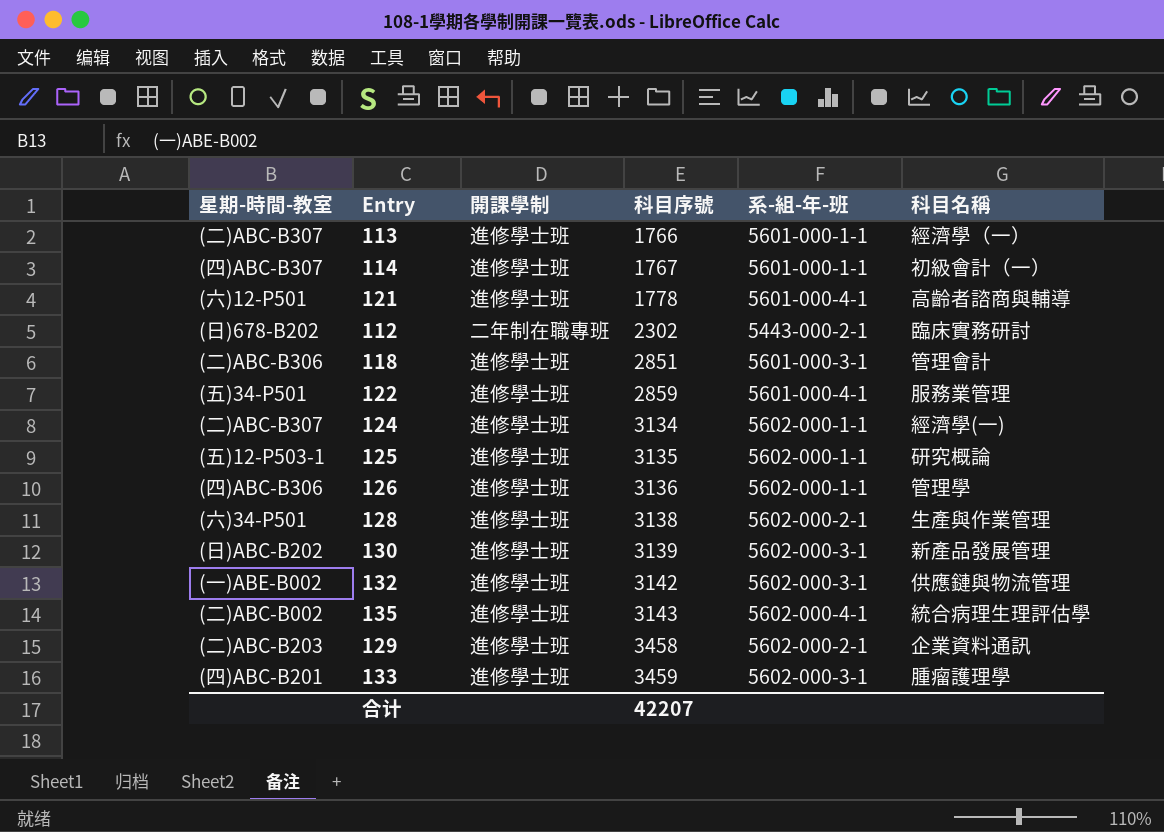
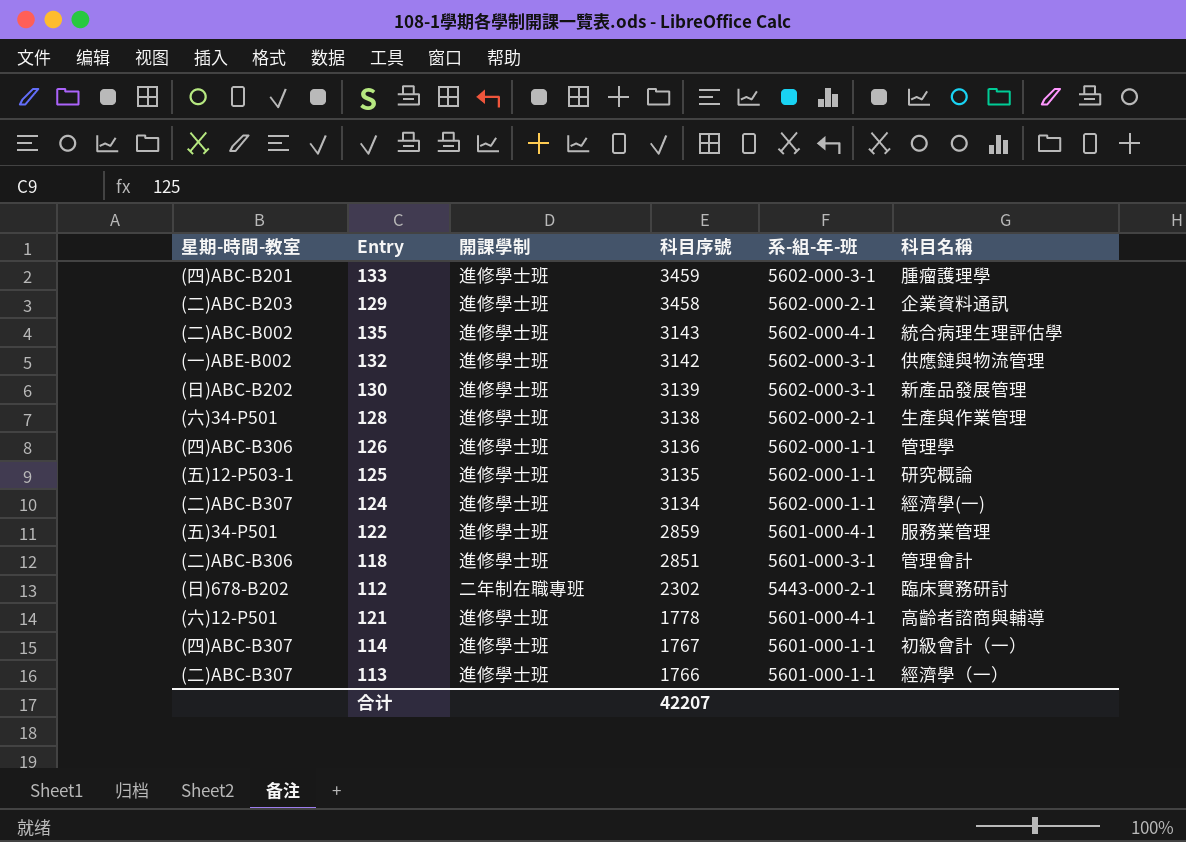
row order: 科目序號 ascending -> 科目序號 descending

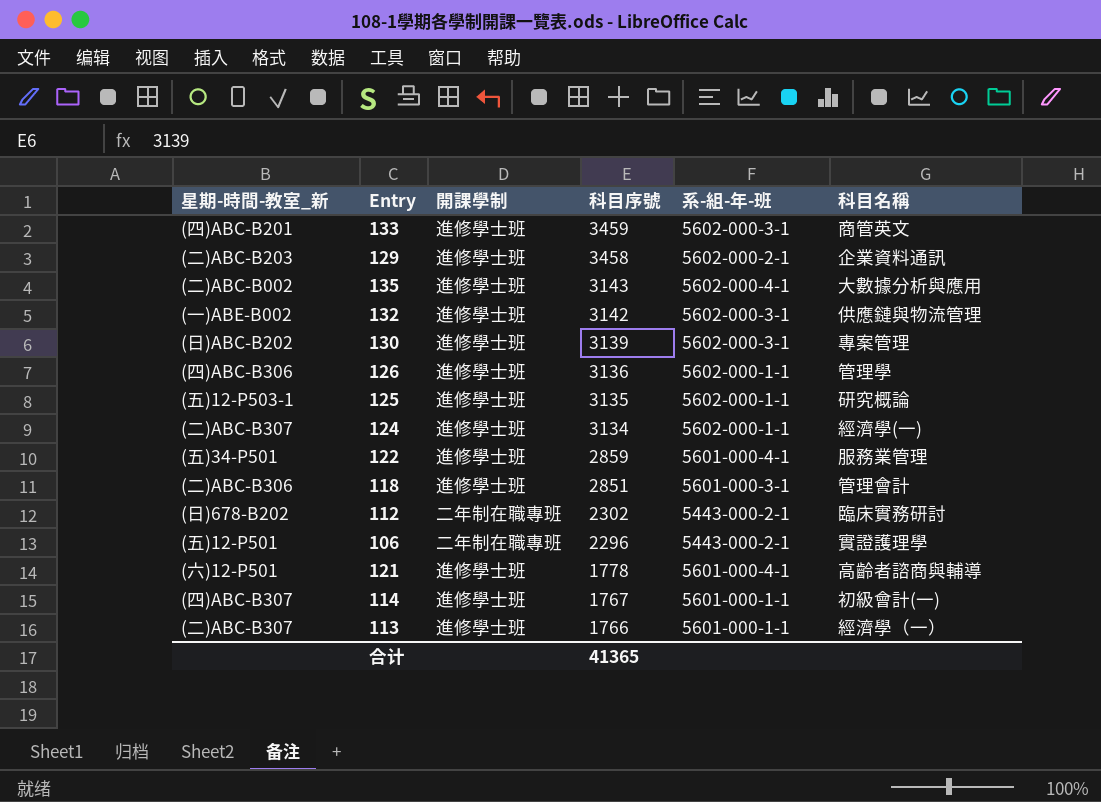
column name: 星期-時間-教室 -> 星期-時間-教室_新
row 128: (六)34-P501 | 進修學士班 | 3138 | 5602-000-2-1 | 生產與作業管理 -> none
133 | 科目名稱: 腫瘤護理學 -> 商管英文
135 | 科目名稱: 統合病理生理評估學 -> 大數據分析與應用
130 | 科目名稱: 新產品發展管理 -> 專案管理
row 106: none -> (五)12-P501 | 二年制在職專班 | 2296 | 5443-000-2-1 | 實證護理學
114 | 科目名稱: 初級會計（一） -> 初級會計(一)
合计 | 科目序號: 42207 -> 41365

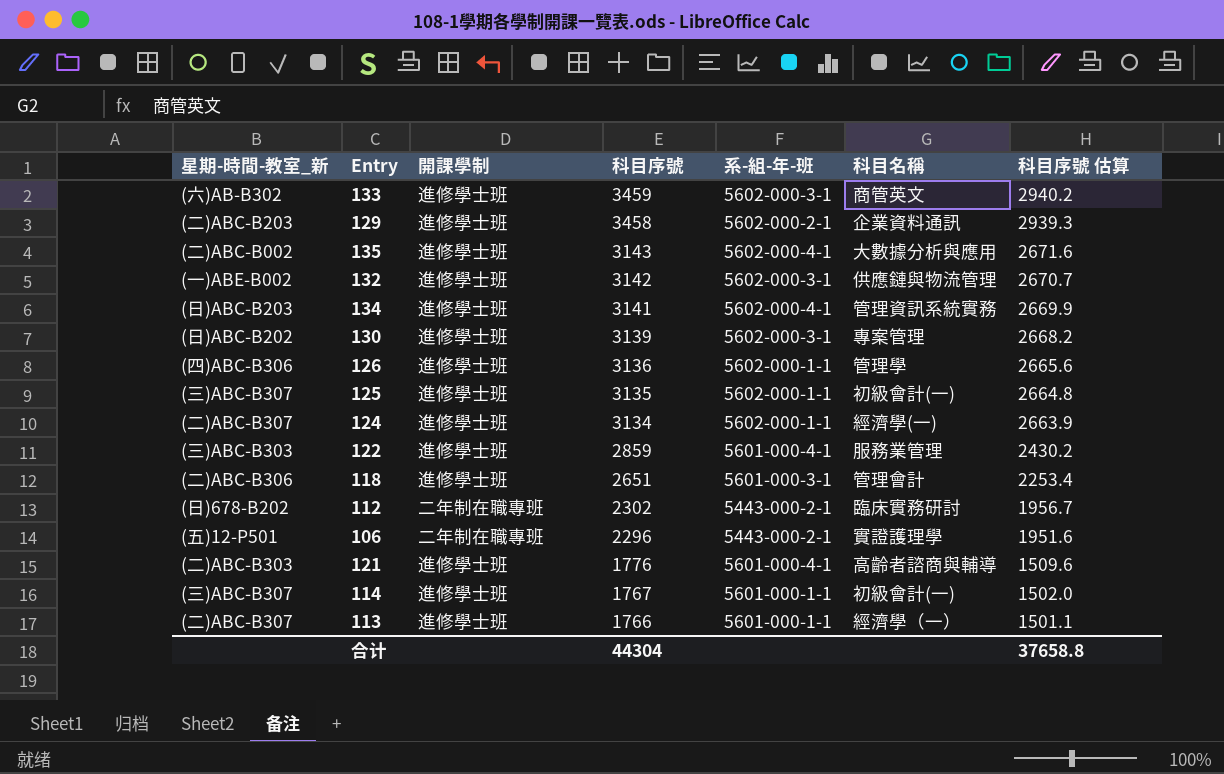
column 科目序號 估算 | formula: none -> [科目序號] * 0.85
133 | 星期-時間-教室_新: (四)ABC-B201 -> (六)AB-B302
row 134: none -> (日)ABC-B203 | 進修學士班 | 3141 | 5602-000-4-1 | 管理資訊系統實務 | 2669.9
125 | 星期-時間-教室_新: (五)12-P503-1 -> (三)ABC-B307
125 | 科目名稱: 研究概論 -> 初級會計(一)
122 | 星期-時間-教室_新: (五)34-P501 -> (三)ABC-B303
118 | 科目序號: 2851 -> 2651
121 | 星期-時間-教室_新: (六)12-P501 -> (二)ABC-B303
121 | 科目序號: 1778 -> 1776
114 | 星期-時間-教室_新: (四)ABC-B307 -> (三)ABC-B307
合计 | 科目序號: 41365 -> 44304

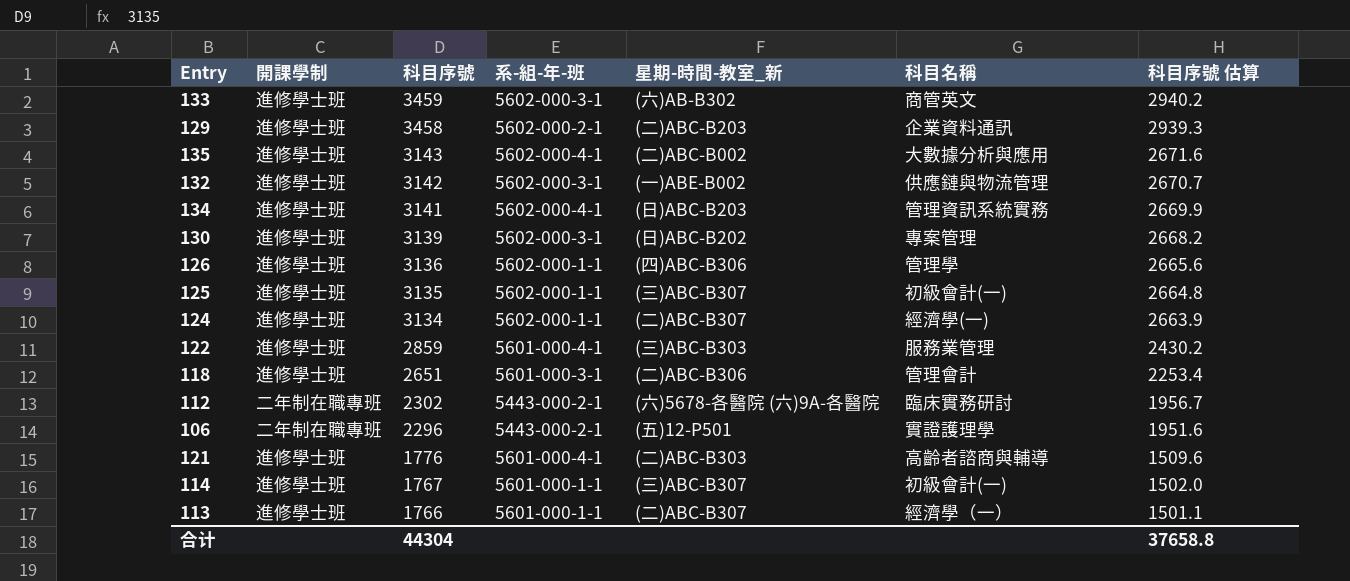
column 星期-時間-教室_新 | position: 1 -> 5
112 | 星期-時間-教室_新: (日)678-B202 -> (六)5678-各醫院 (六)9A-各醫院

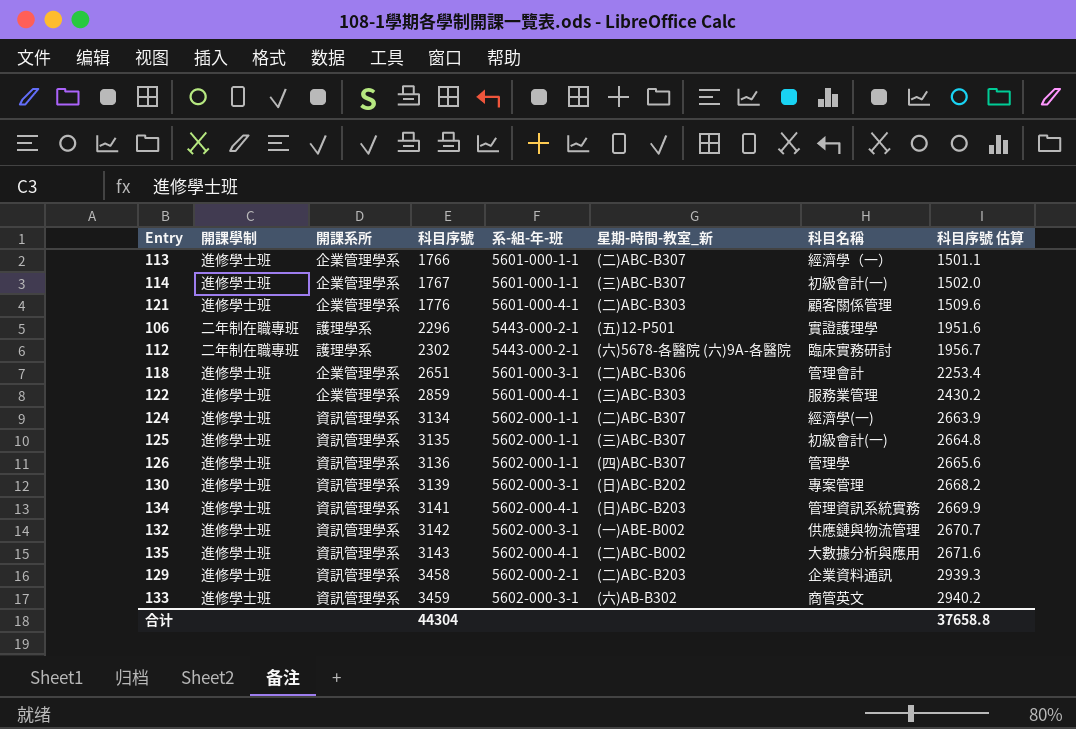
row order: 科目序號 descending -> 科目序號 ascending
column 開課系所 | position: none -> 3
121 | 科目名稱: 高齡者諮商與輔導 -> 顧客關係管理
126 | 星期-時間-教室_新: (四)ABC-B306 -> (四)ABC-B307

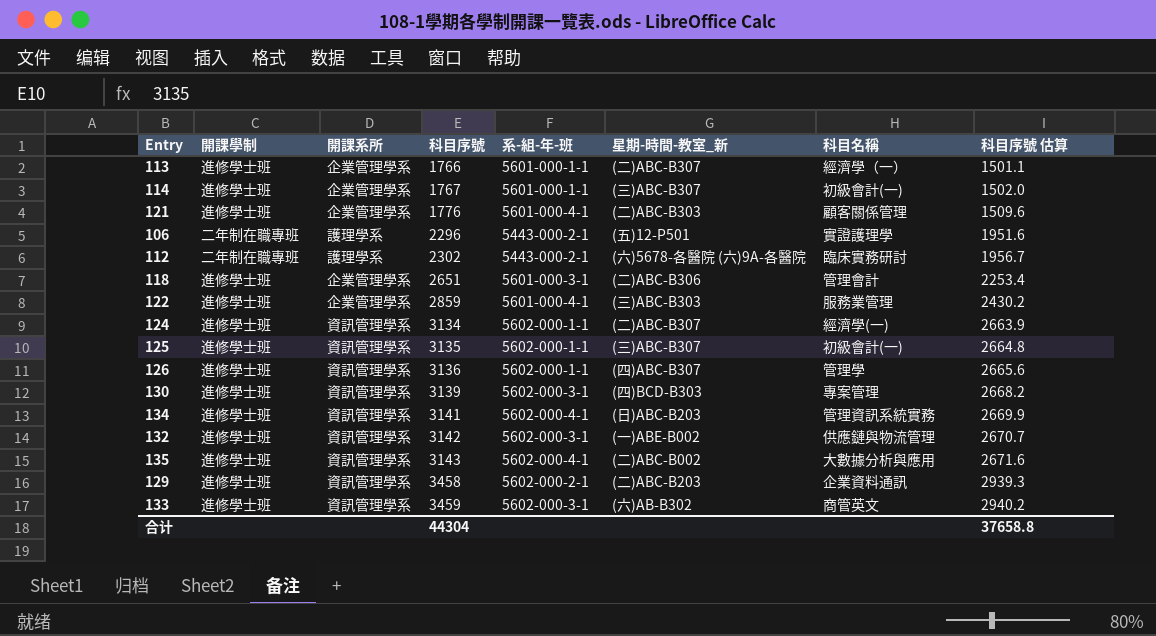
130 | 星期-時間-教室_新: (日)ABC-B202 -> (四)BCD-B303

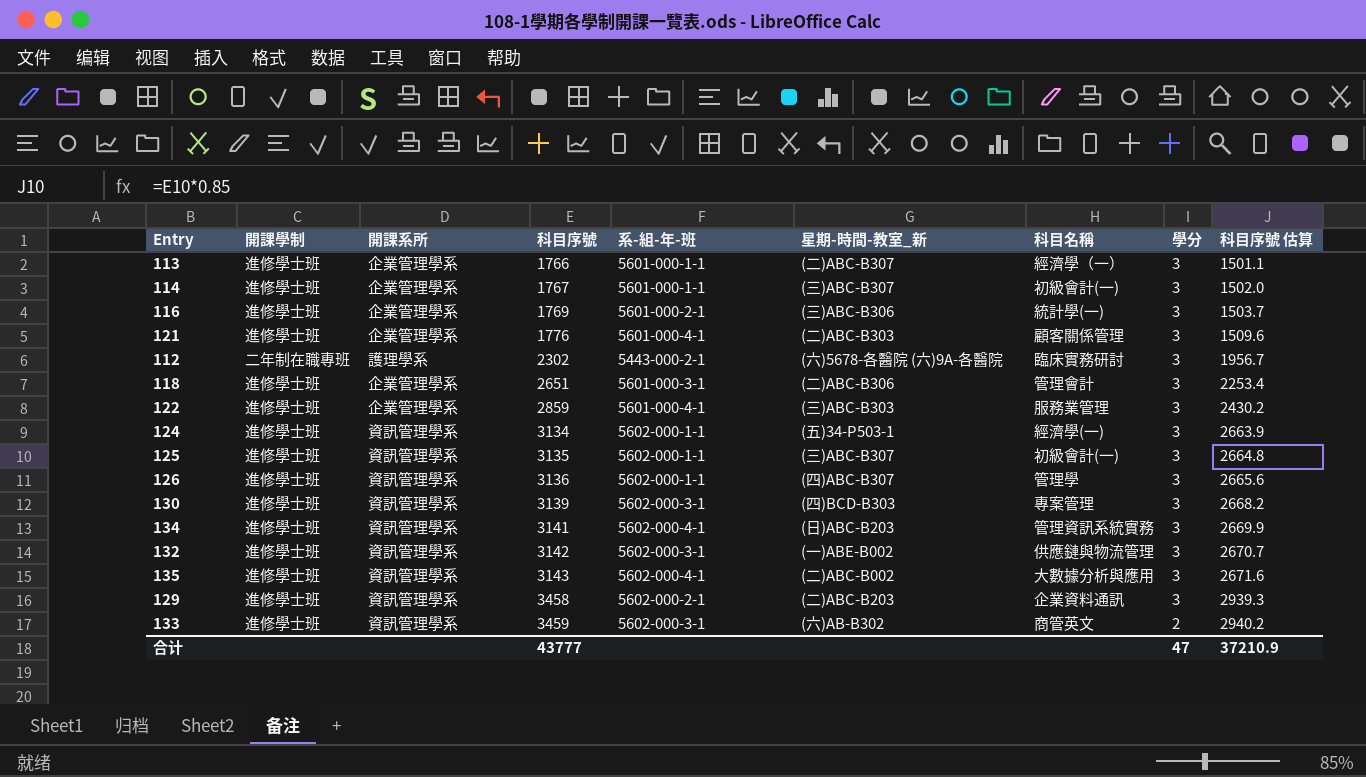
column 學分 | position: none -> 8
row 106: 二年制在職專班 | 護理學系 | 2296 | 5443-000-2-1 | (五)12-P501 | 實證護理學 | 1951.6 -> none
row 116: none -> 進修學士班 | 企業管理學系 | 1769 | 5601-000-2-1 | (三)ABC-B306 | 統計學(一) | 3 | 1503.7
124 | 星期-時間-教室_新: (二)ABC-B307 -> (五)34-P503-1
合计 | 科目序號: 44304 -> 43777
合计 | 科目序號 估算: 37658.8 -> 37210.9

